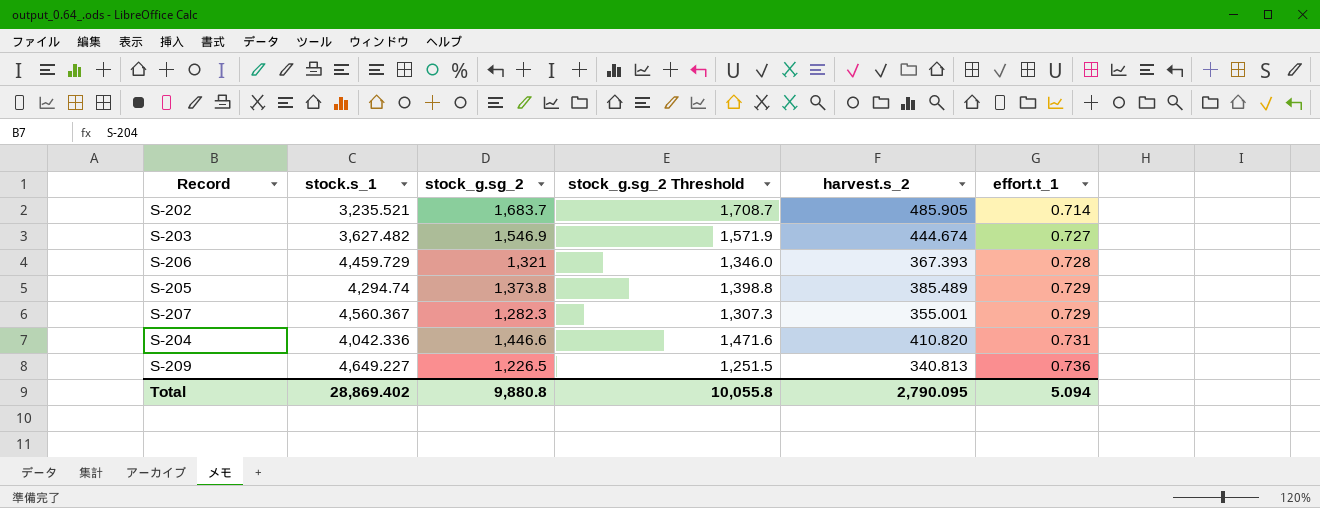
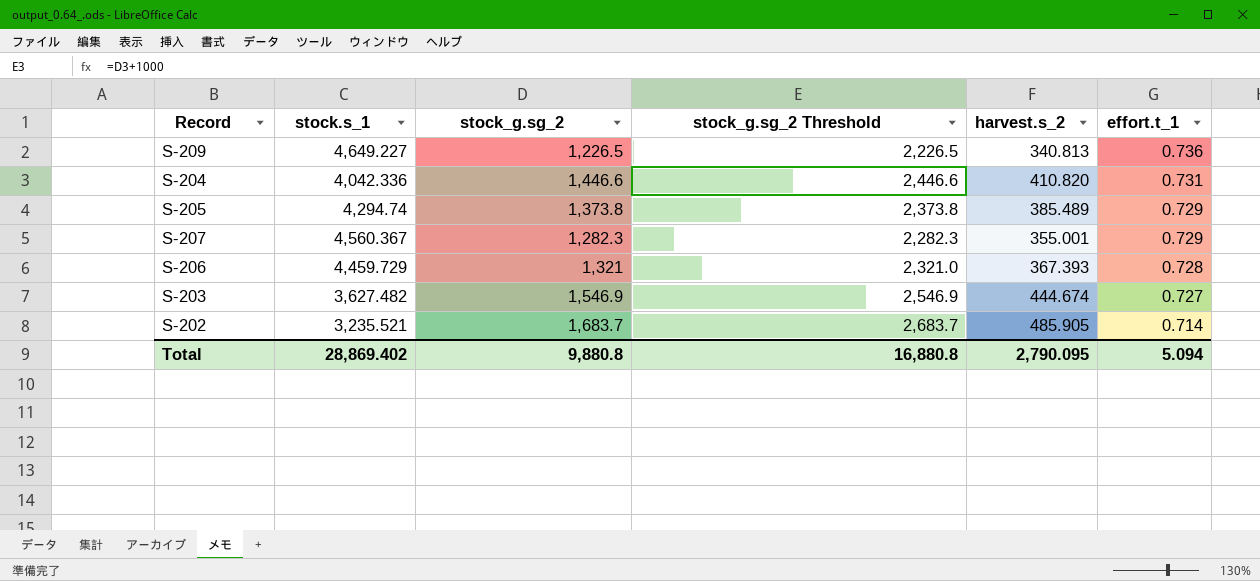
row order: effort.t_1 ascending -> effort.t_1 descending
column stock_g.sg_2 Threshold | formula: [stock_g.sg_2] + 25 -> [stock_g.sg_2] + 1000
Total | stock_g.sg_2 Threshold: 10,055.8 -> 16,880.8

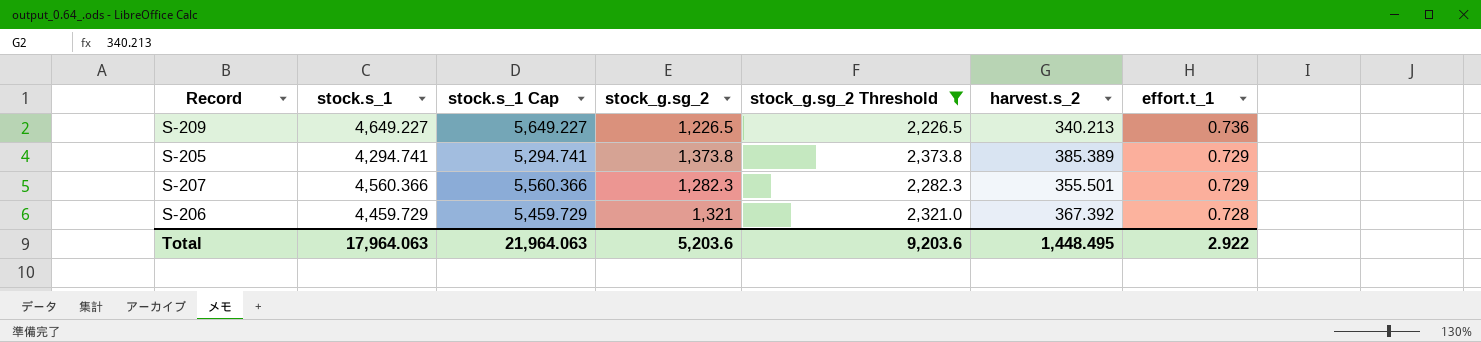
filter: none -> stock_g.sg_2 Threshold <= 2,373.8
column stock.s_1 Cap | formula: none -> [stock.s_1] + 1000
S-209 | harvest.s_2: 340.813 -> 340.213
S-205 | stock.s_1: 4,294.74 -> 4,294.741
S-205 | harvest.s_2: 385.489 -> 385.389
S-207 | stock.s_1: 4,560.367 -> 4,560.366
S-207 | harvest.s_2: 355.001 -> 355.501
S-206 | harvest.s_2: 367.393 -> 367.392
Total | stock.s_1: 28,869.402 -> 17,964.063
Total | stock_g.sg_2: 9,880.8 -> 5,203.6
Total | stock_g.sg_2 Threshold: 16,880.8 -> 9,203.6
Total | harvest.s_2: 2,790.095 -> 1,448.495
Total | effort.t_1: 5.094 -> 2.922

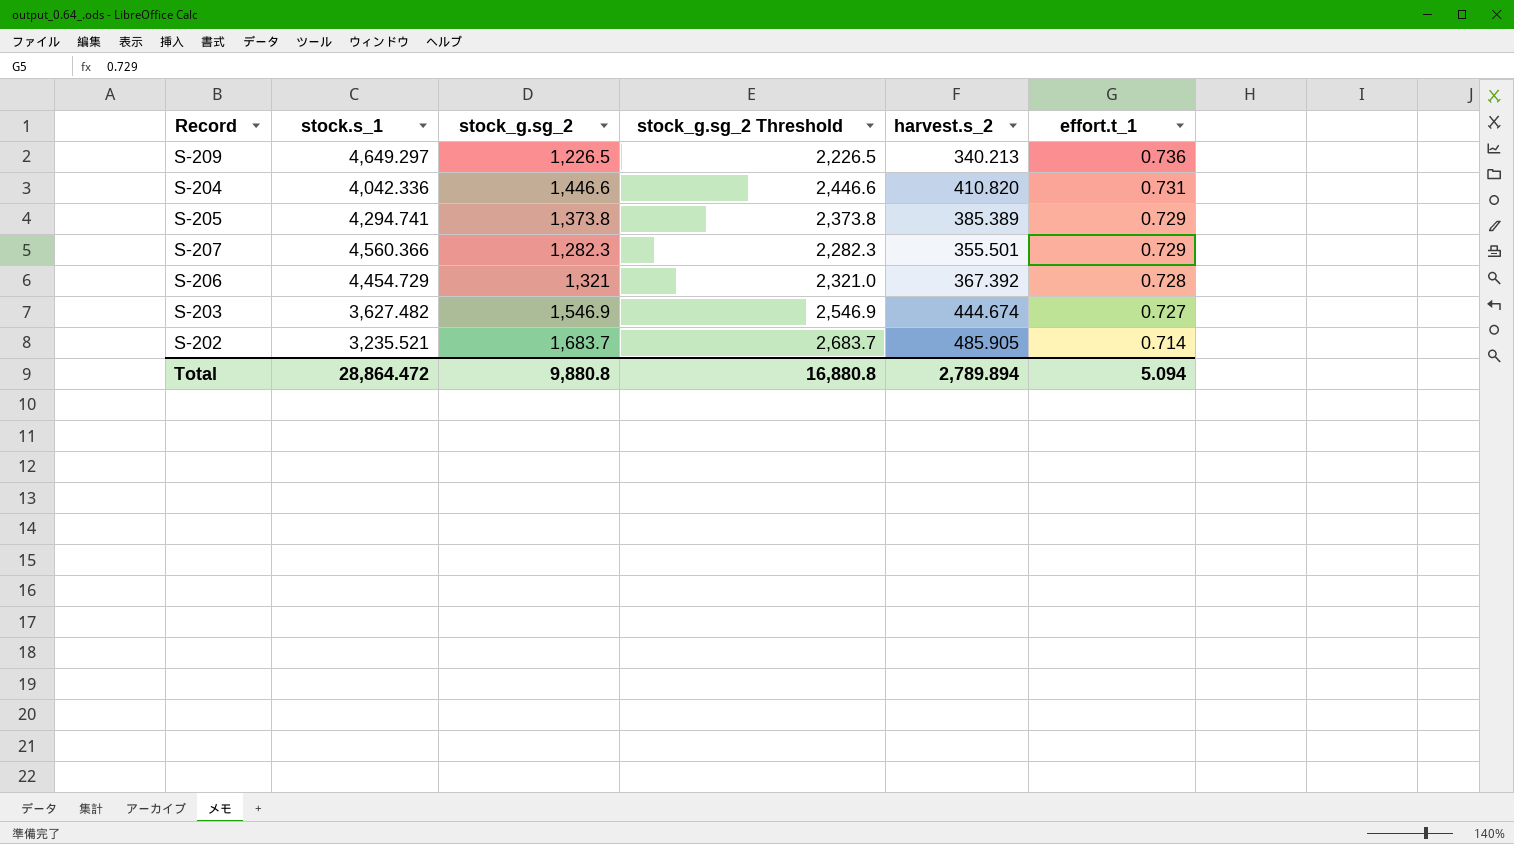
filter: stock_g.sg_2 Threshold <= 2,373.8 -> none
column stock.s_1 Cap | formula: [stock.s_1] + 1000 -> none
S-209 | stock.s_1: 4,649.227 -> 4,649.297
S-206 | stock.s_1: 4,459.729 -> 4,454.729
Total | stock.s_1: 17,964.063 -> 28,864.472
Total | stock_g.sg_2: 5,203.6 -> 9,880.8
Total | stock_g.sg_2 Threshold: 9,203.6 -> 16,880.8
Total | harvest.s_2: 1,448.495 -> 2,789.894
Total | effort.t_1: 2.922 -> 5.094

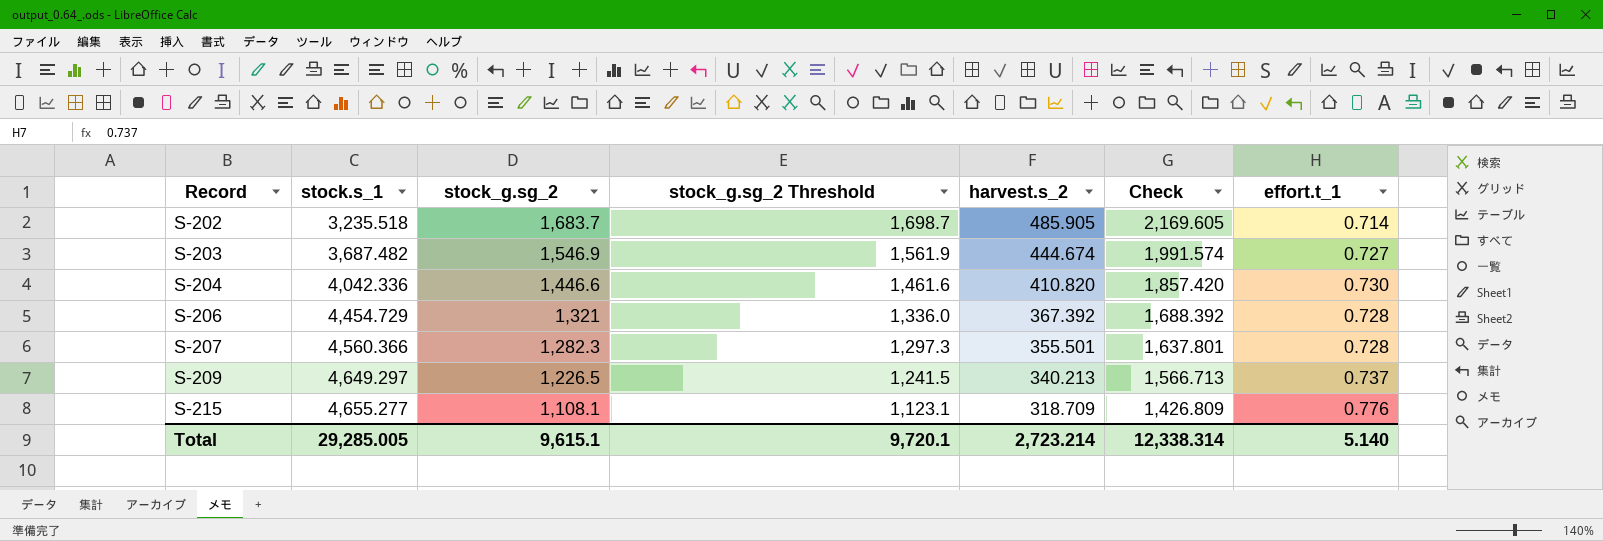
row order: effort.t_1 descending -> Record ascending
column stock_g.sg_2 Threshold | formula: [stock_g.sg_2] + 1000 -> [stock_g.sg_2] + 15
column Check | formula: none -> [stock_g.sg_2] + [harvest.s_2]
row S-205: 4,294.741 | 1,373.8 | 2,373.8 | 385.389 | 0.729 -> none
S-202 | stock.s_1: 3,235.521 -> 3,235.518
S-203 | stock.s_1: 3,627.482 -> 3,687.482
S-204 | effort.t_1: 0.731 -> 0.730
S-207 | effort.t_1: 0.729 -> 0.728
S-209 | effort.t_1: 0.736 -> 0.737
row S-215: none -> 4,655.277 | 1,108.1 | 1,123.1 | 318.709 | 1,426.809 | 0.776
Total | stock.s_1: 28,864.472 -> 29,285.005
Total | stock_g.sg_2: 9,880.8 -> 9,615.1
Total | stock_g.sg_2 Threshold: 16,880.8 -> 9,720.1
Total | harvest.s_2: 2,789.894 -> 2,723.214
Total | effort.t_1: 5.094 -> 5.140

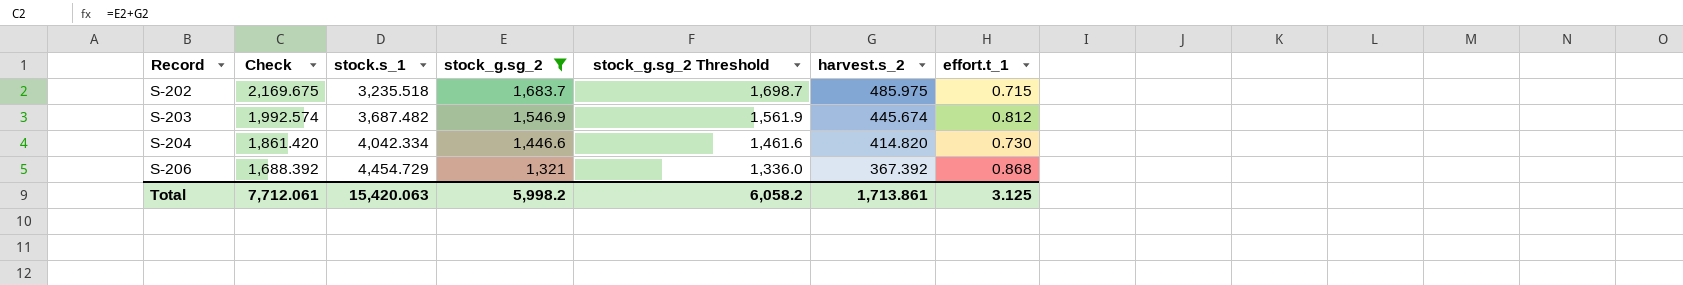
filter: none -> stock_g.sg_2 >= 1,321
column Check | position: 6 -> 2
S-202 | Check: 2,169.605 -> 2,169.675
S-202 | harvest.s_2: 485.905 -> 485.975
S-202 | effort.t_1: 0.714 -> 0.715
S-203 | Check: 1,991.574 -> 1,992.574
S-203 | harvest.s_2: 444.674 -> 445.674
S-203 | effort.t_1: 0.727 -> 0.812
S-204 | Check: 1,857.420 -> 1,861.420
S-204 | stock.s_1: 4,042.336 -> 4,042.334
S-204 | harvest.s_2: 410.820 -> 414.820
S-206 | effort.t_1: 0.728 -> 0.868
Total | Check: 12,338.314 -> 7,712.061
Total | stock.s_1: 29,285.005 -> 15,420.063
Total | stock_g.sg_2: 9,615.1 -> 5,998.2
Total | stock_g.sg_2 Threshold: 9,720.1 -> 6,058.2
Total | harvest.s_2: 2,723.214 -> 1,713.861
Total | effort.t_1: 5.140 -> 3.125

